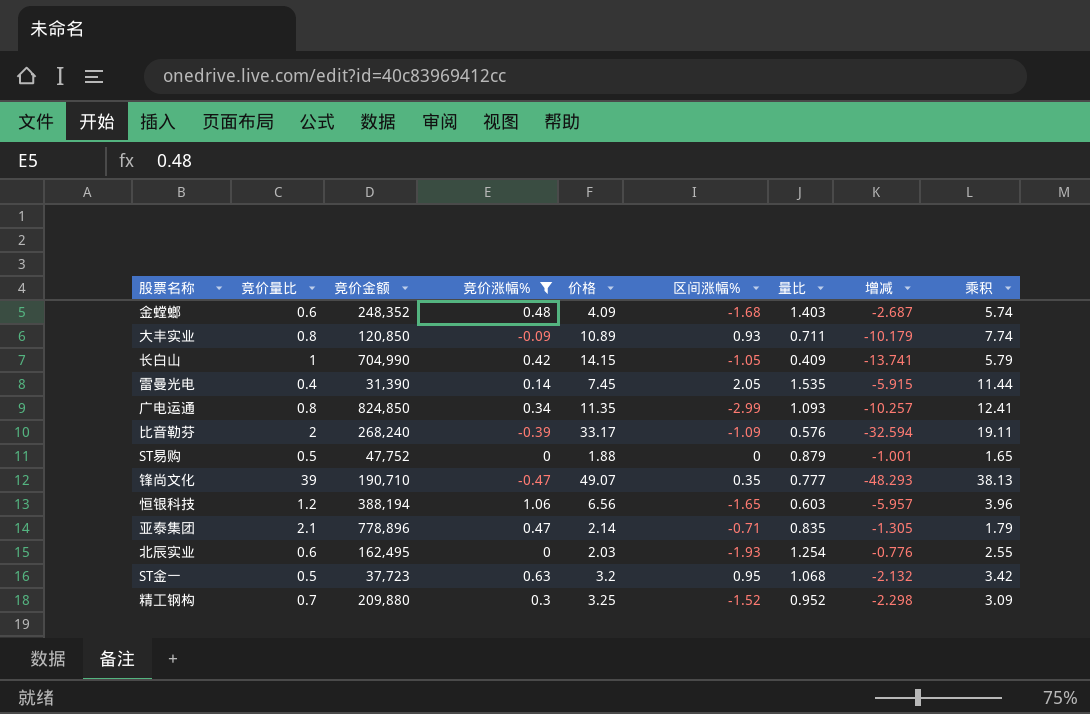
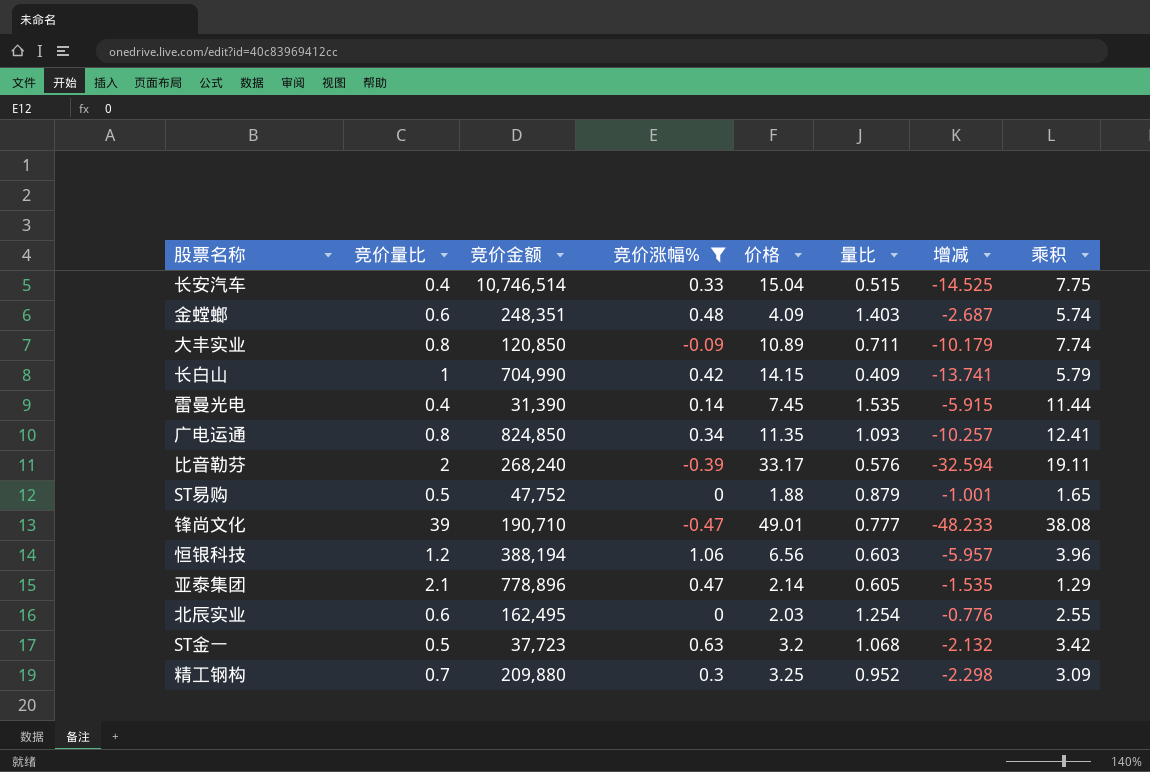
column 区间涨幅% | position: 6 -> none
row 长安汽车: none -> 0.4 | 10,746,514 | 0.33 | 15.04 | 0.515 | -14.525 | 7.75
金螳螂 | 竞价金额: 248,352 -> 248,351
锋尚文化 | 价格: 49.07 -> 49.01
锋尚文化 | 增减: -48.293 -> -48.233
锋尚文化 | 乘积: 38.13 -> 38.08
亚泰集团 | 量比: 0.835 -> 0.605
亚泰集团 | 增减: -1.305 -> -1.535
亚泰集团 | 乘积: 1.79 -> 1.29

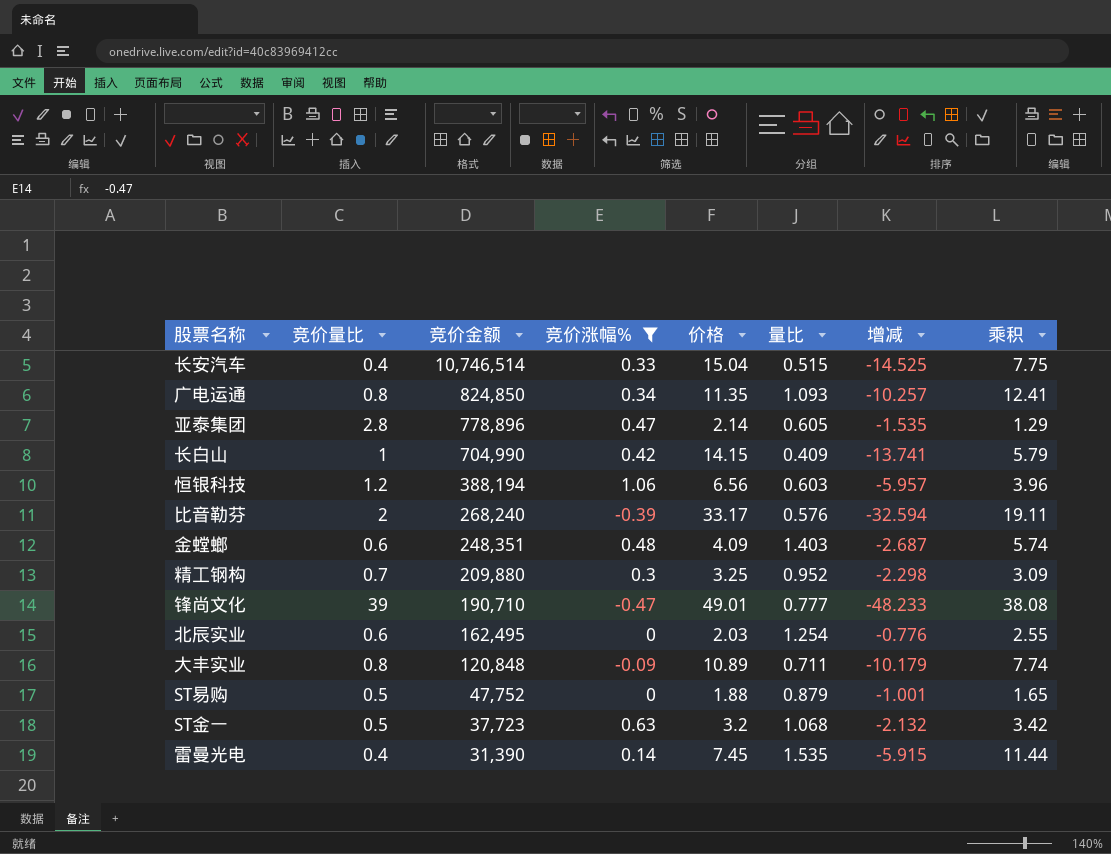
row order: none -> 竞价金额 descending
亚泰集团 | 竞价量比: 2.1 -> 2.8
大丰实业 | 竞价金额: 120,850 -> 120,848

